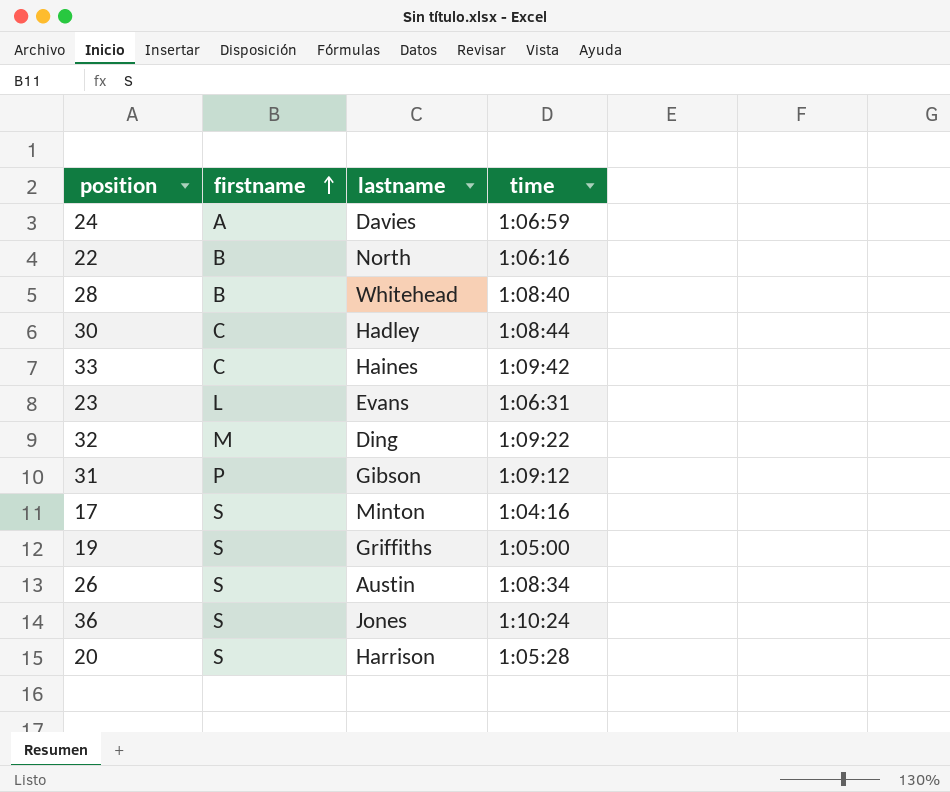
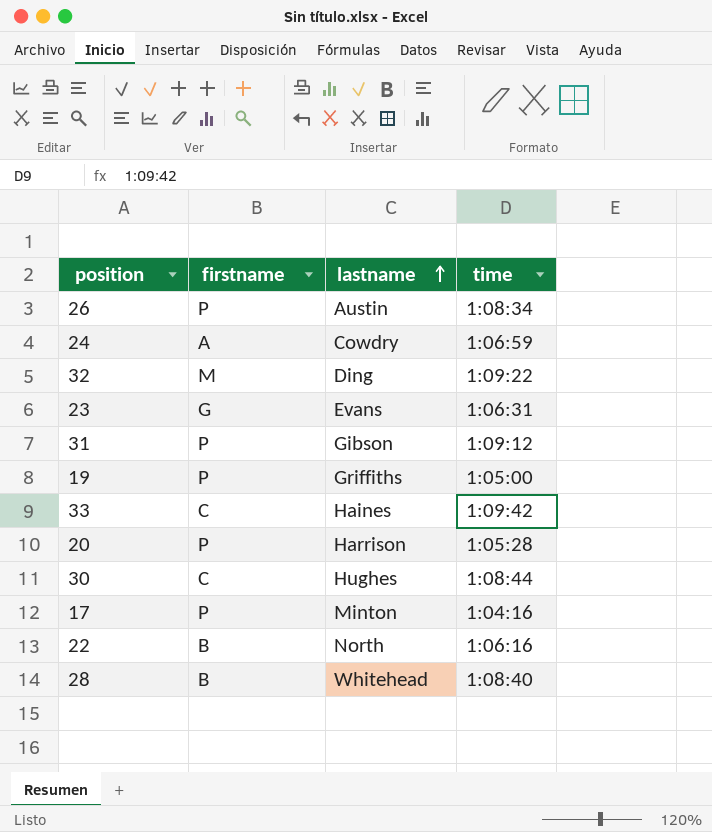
row order: firstname ascending -> lastname ascending
row 36: S | Jones | 1:10:24 -> none
26 | firstname: S -> P
24 | lastname: Davies -> Cowdry
23 | firstname: L -> G
19 | firstname: S -> P
20 | firstname: S -> P
30 | lastname: Hadley -> Hughes
17 | firstname: S -> P

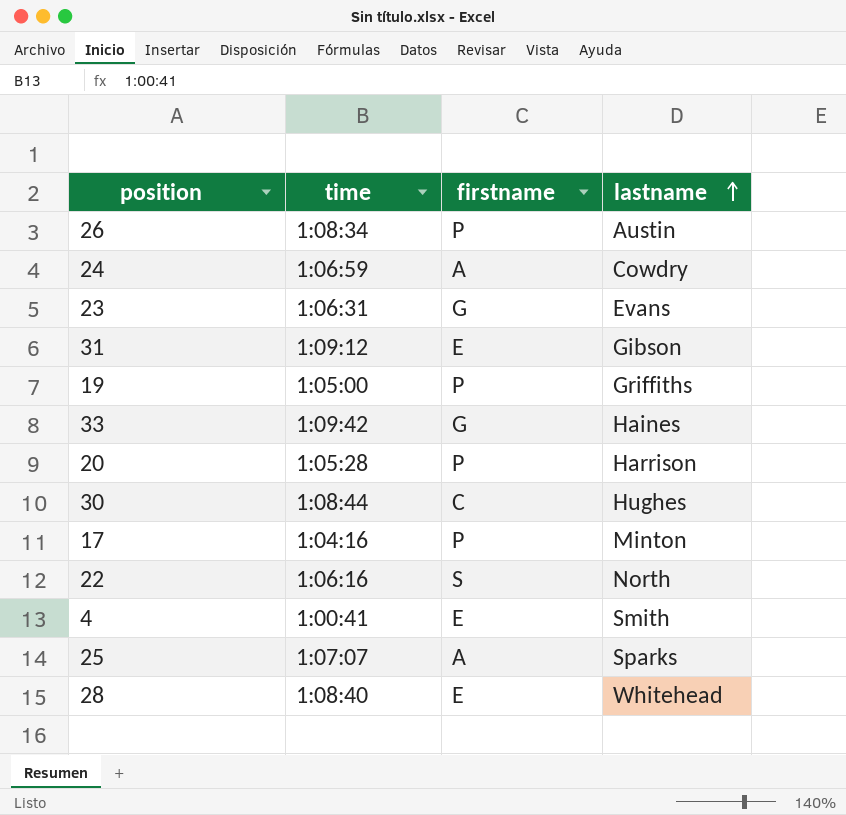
column time | position: 4 -> 2
row 32: M | Ding | 1:09:22 -> none
31 | firstname: P -> E
33 | firstname: C -> G
22 | firstname: B -> S
row 4: none -> 1:00:41 | E | Smith
row 25: none -> 1:07:07 | A | Sparks
28 | firstname: B -> E

